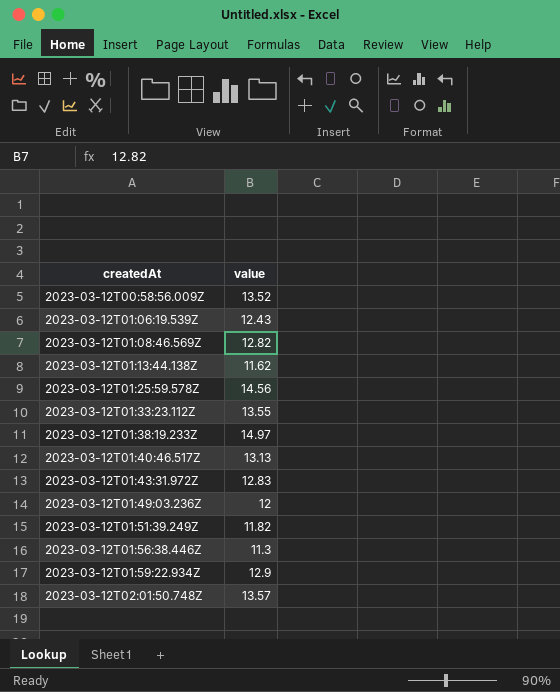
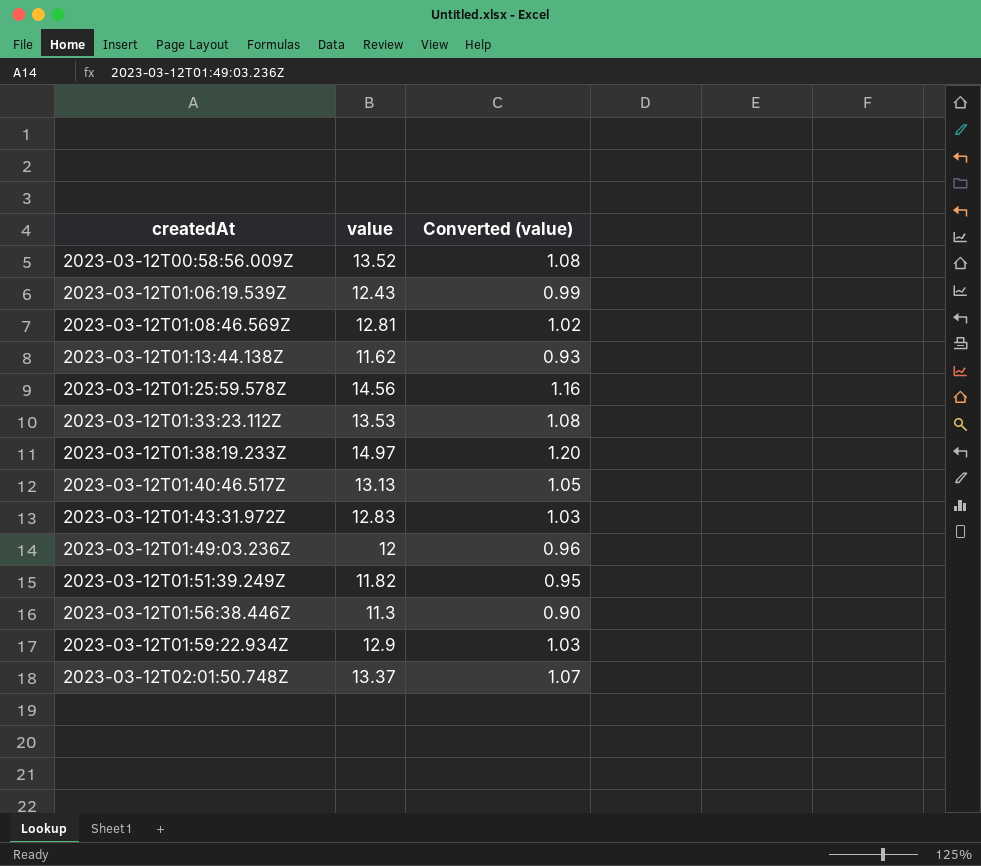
column Converted (value) | formula: none -> [value] * 0.08
2023-03-12T01:08:46.569Z | value: 12.82 -> 12.81
2023-03-12T01:33:23.112Z | value: 13.55 -> 13.53
2023-03-12T02:01:50.748Z | value: 13.57 -> 13.37

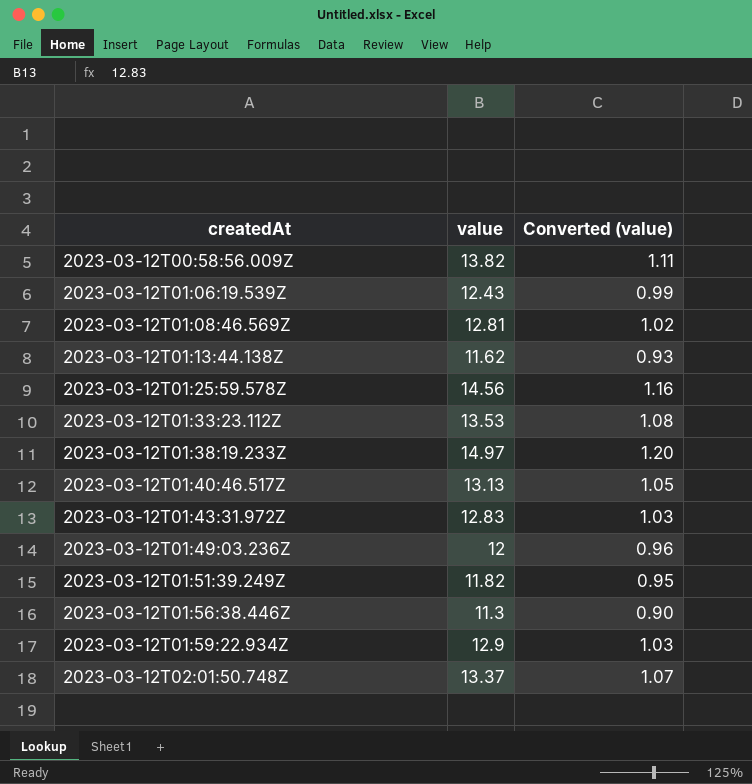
2023-03-12T00:58:56.009Z | value: 13.52 -> 13.82
2023-03-12T00:58:56.009Z | Converted (value): 1.08 -> 1.11

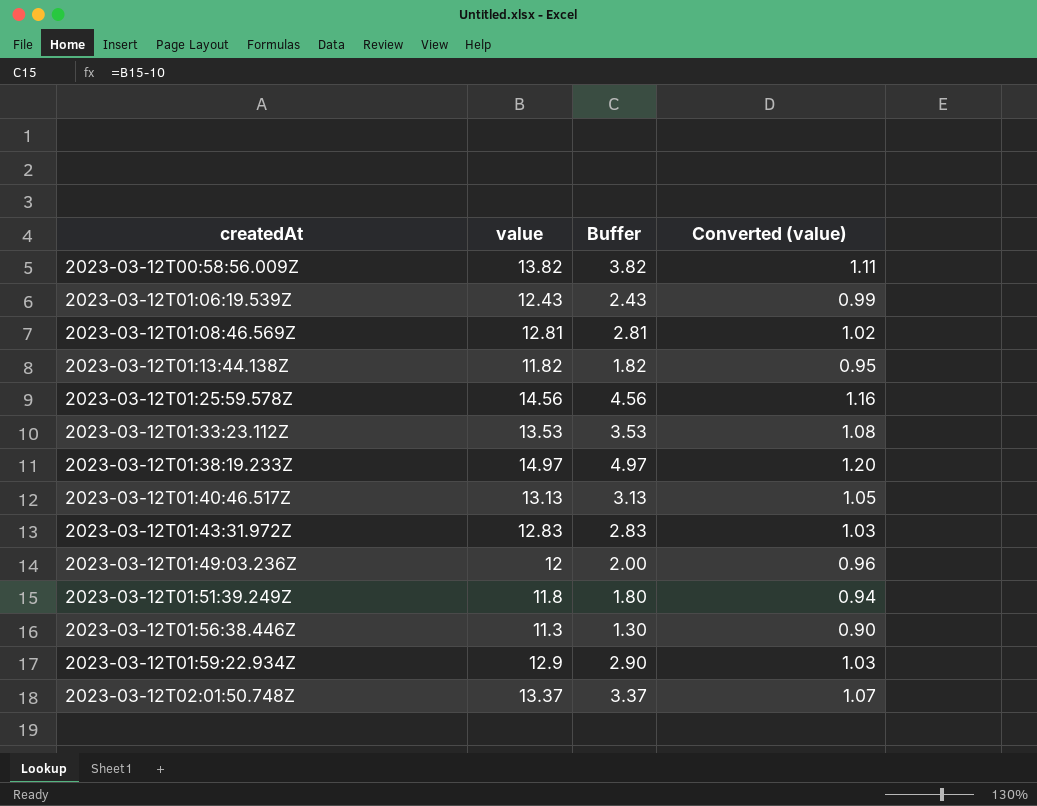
column Buffer | formula: none -> [value] - 10
2023-03-12T01:13:44.138Z | value: 11.62 -> 11.82
2023-03-12T01:13:44.138Z | Converted (value): 0.93 -> 0.95
2023-03-12T01:51:39.249Z | value: 11.82 -> 11.8
2023-03-12T01:51:39.249Z | Converted (value): 0.95 -> 0.94

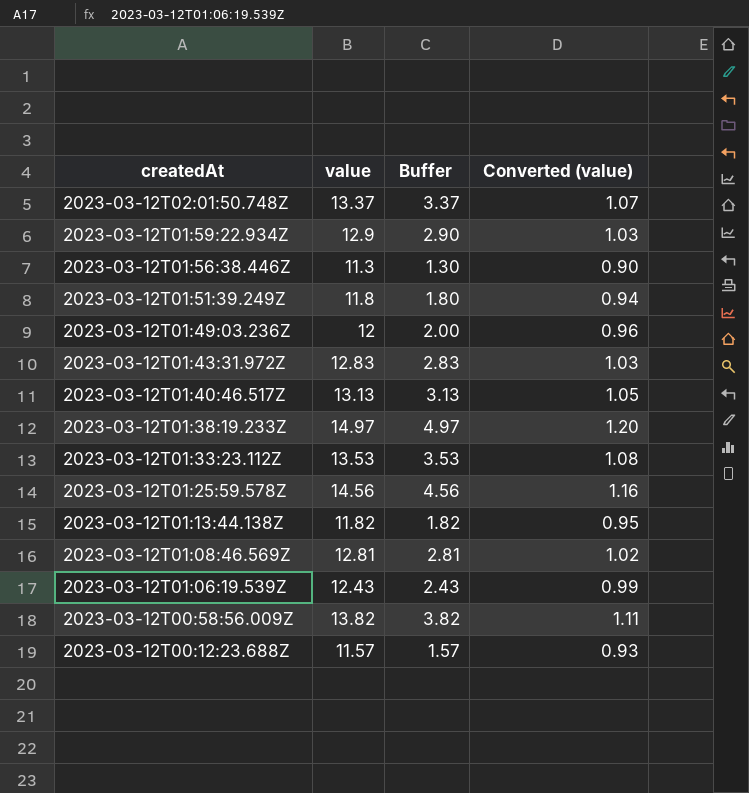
row order: createdAt ascending -> createdAt descending
row 2023-03-12T00:12:23.688Z: none -> 11.57 | 1.57 | 0.93

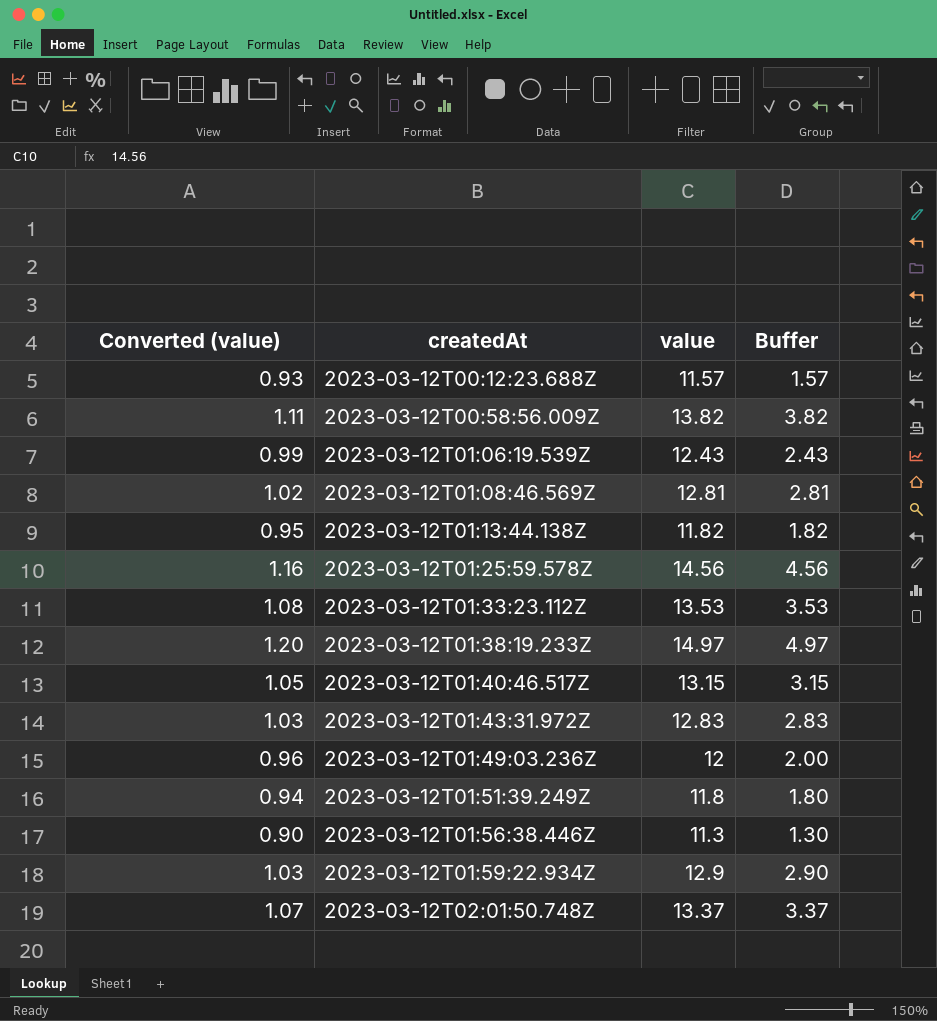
row order: createdAt descending -> createdAt ascending
column Converted (value) | position: 4 -> 1
2023-03-12T01:40:46.517Z | value: 13.13 -> 13.15
2023-03-12T01:40:46.517Z | Buffer: 3.13 -> 3.15

